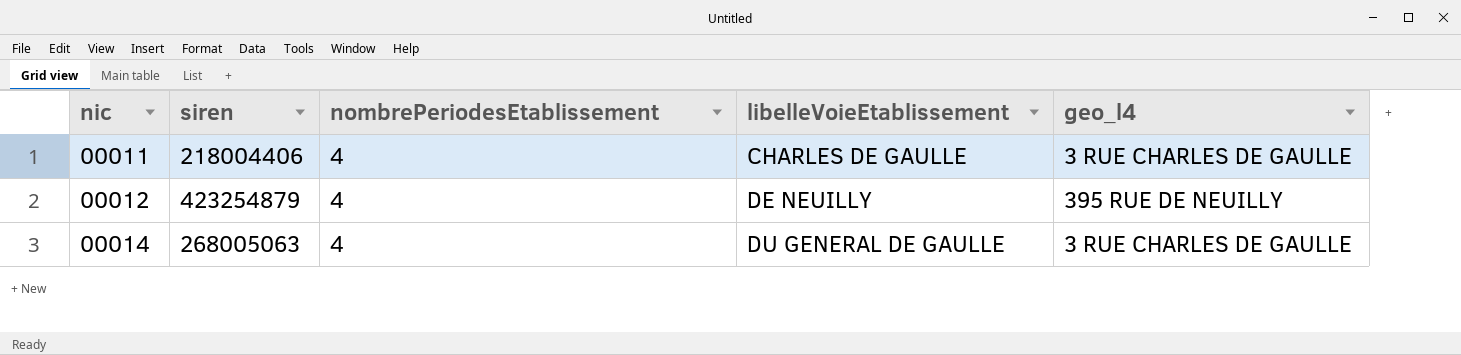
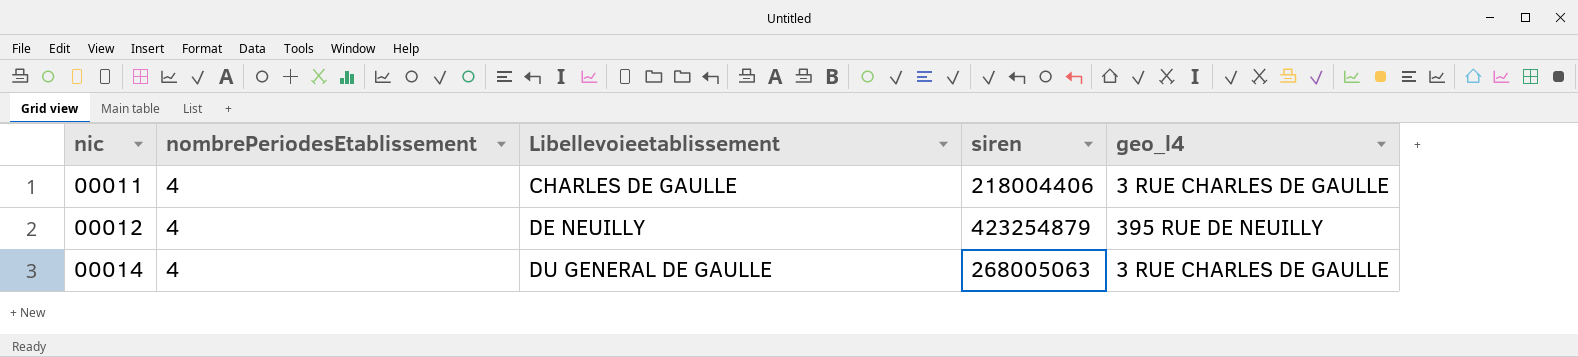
column name: libelleVoieEtablissement -> Libellevoieetablissement
column siren | position: 2 -> 4

